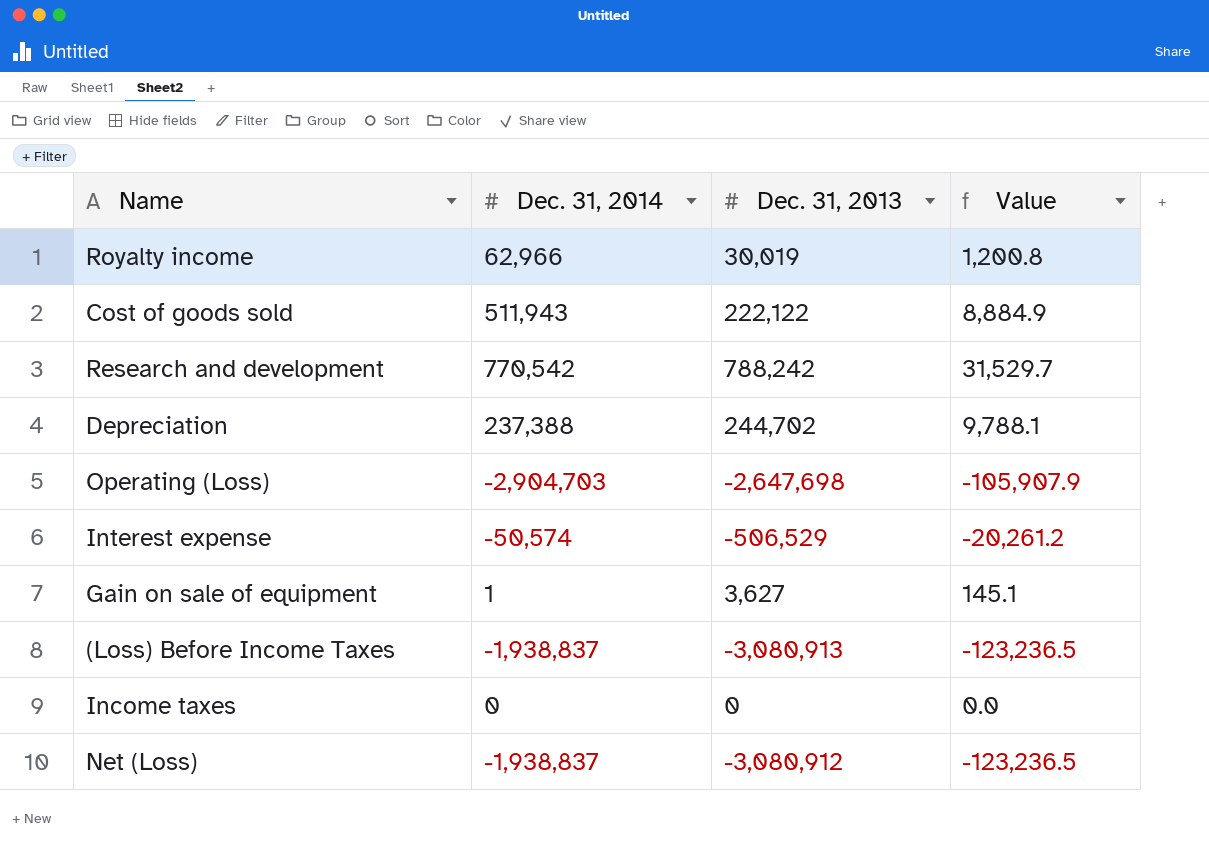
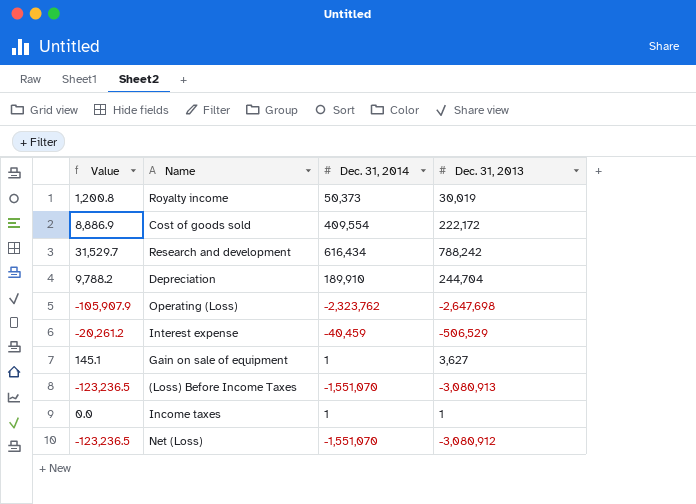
column Value | position: 4 -> 1
Royalty income | Dec. 31, 2014: 62,966 -> 50,373
Cost of goods sold | Value: 8,884.9 -> 8,886.9
Cost of goods sold | Dec. 31, 2014: 511,943 -> 409,554
Cost of goods sold | Dec. 31, 2013: 222,122 -> 222,172
Research and development | Dec. 31, 2014: 770,542 -> 616,434
Depreciation | Value: 9,788.1 -> 9,788.2
Depreciation | Dec. 31, 2014: 237,388 -> 189,910
Depreciation | Dec. 31, 2013: 244,702 -> 244,704
Operating (Loss) | Dec. 31, 2014: -2,904,703 -> -2,323,762
Interest expense | Dec. 31, 2014: -50,574 -> -40,459
(Loss) Before Income Taxes | Dec. 31, 2014: -1,938,837 -> -1,551,070
Income taxes | Dec. 31, 2014: 0 -> 1
Income taxes | Dec. 31, 2013: 0 -> 1
Net (Loss) | Dec. 31, 2014: -1,938,837 -> -1,551,070

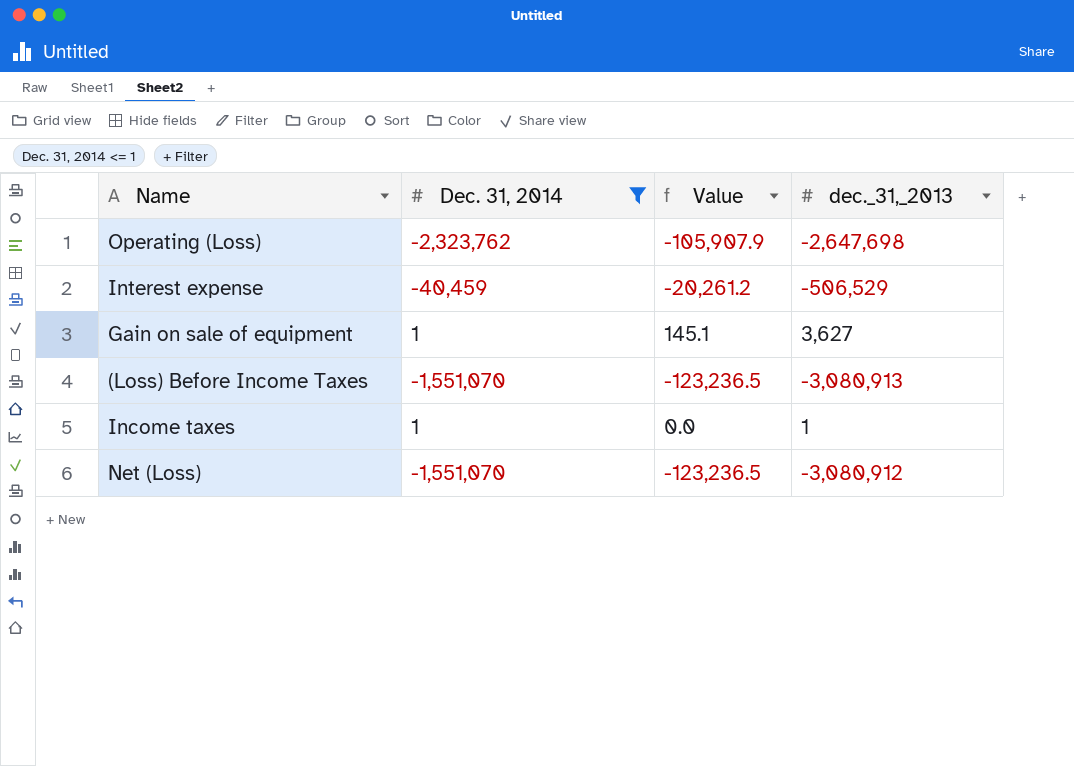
filter: none -> Dec. 31, 2014 <= 1
column Value | position: 1 -> 3
column name: Dec. 31, 2013 -> dec._31,_2013

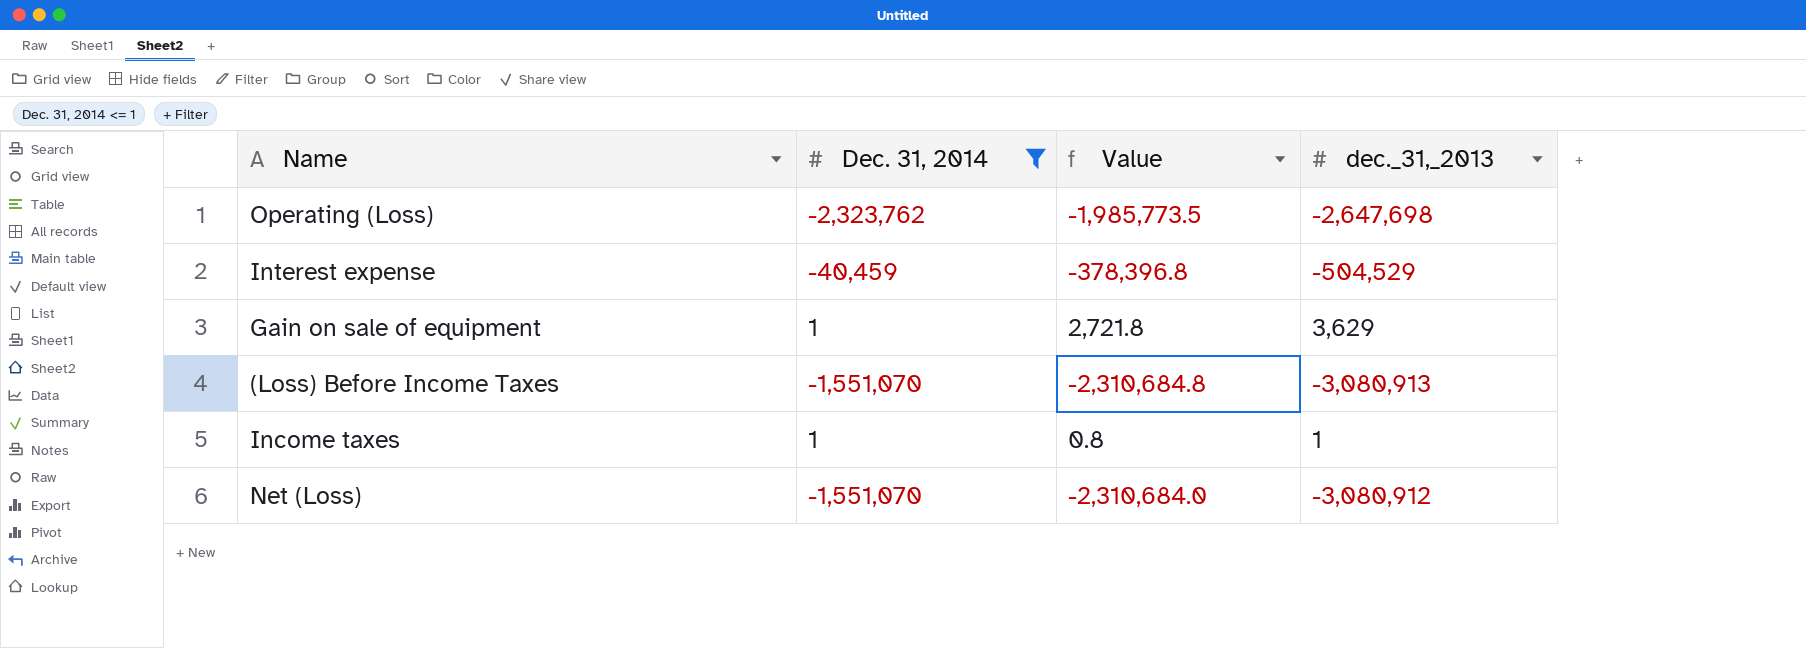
column Value | formula: [dec._31,_2013] * 0.04 -> [dec._31,_2013] * 0.75
Interest expense | dec._31,_2013: -506,529 -> -504,529
Gain on sale of equipment | dec._31,_2013: 3,627 -> 3,629

